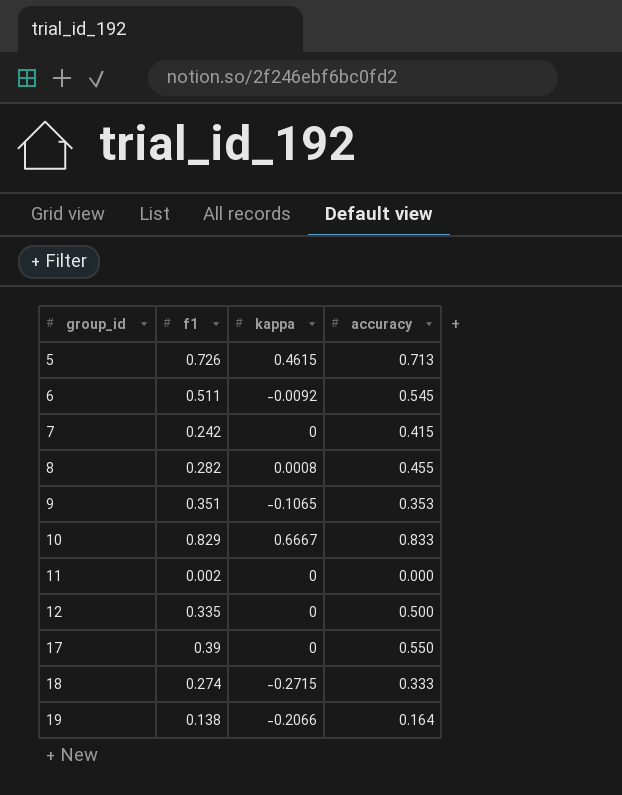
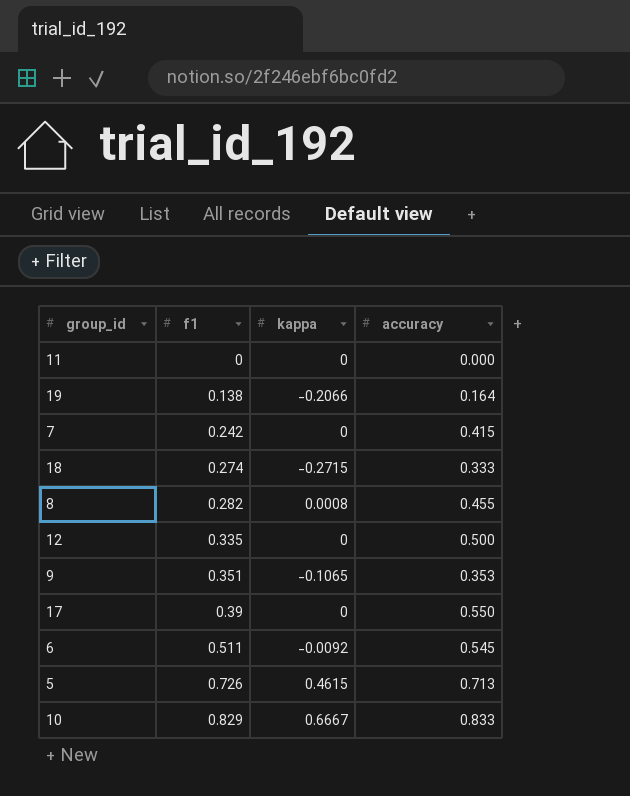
row order: group_id ascending -> f1 ascending
11 | f1: 0.002 -> 0

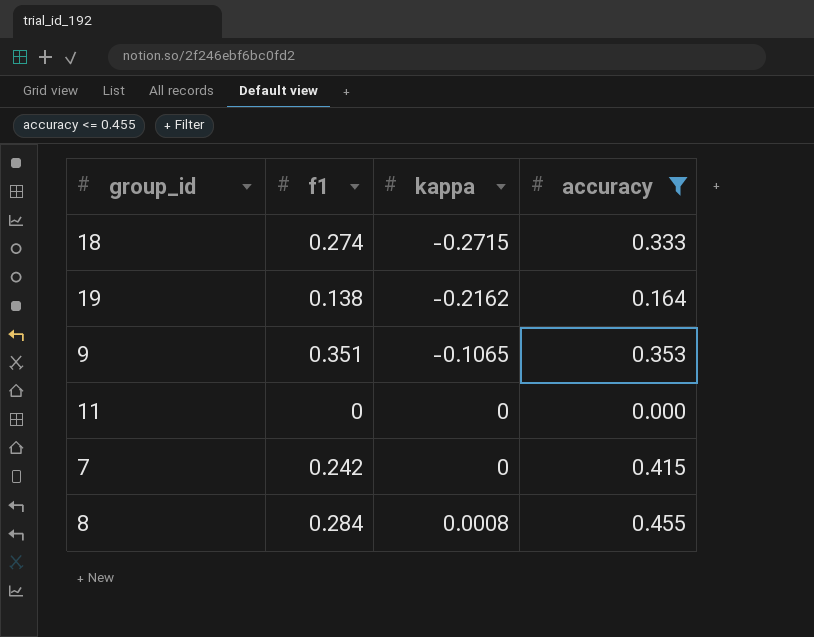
filter: none -> accuracy <= 0.455
row order: f1 ascending -> kappa ascending
19 | kappa: -0.2066 -> -0.2162
8 | f1: 0.282 -> 0.284

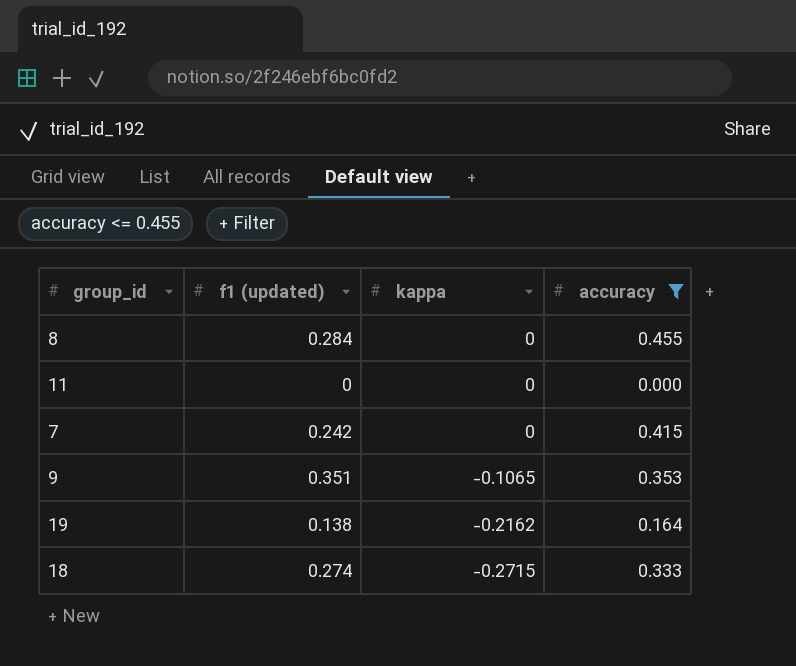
row order: kappa ascending -> kappa descending
column name: f1 -> f1 (updated)
8 | kappa: 0.0008 -> 0

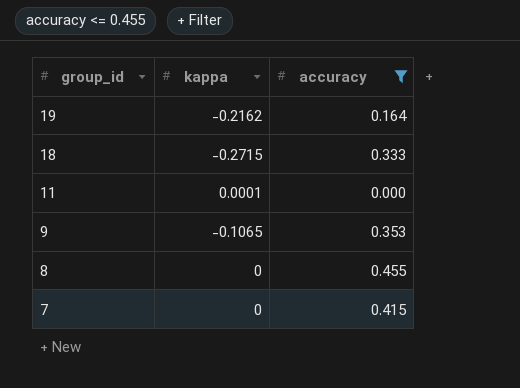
row order: kappa descending -> group_id descending
column f1 (updated) | position: 2 -> none
11 | kappa: 0 -> 0.0001

